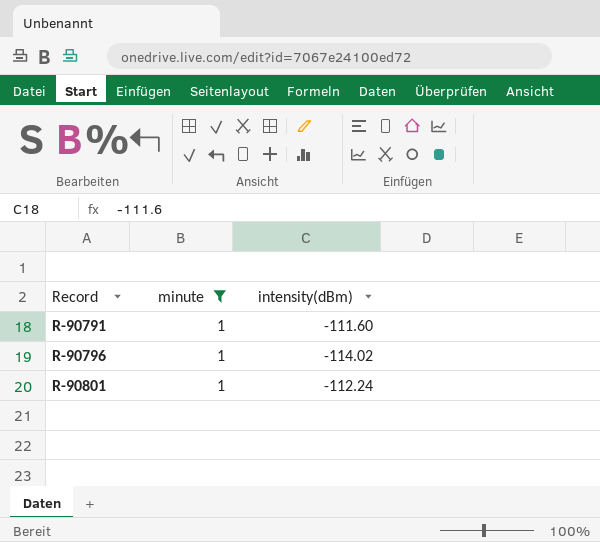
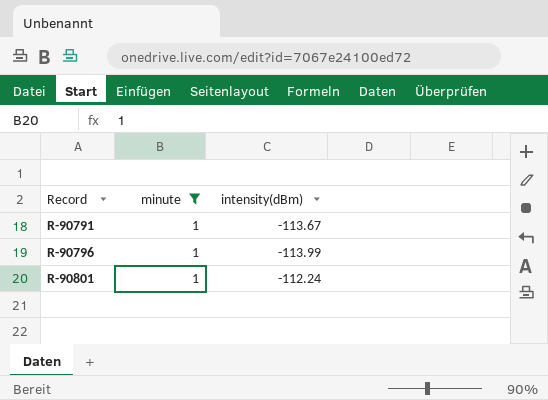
R-90791 | intensity(dBm): -111.60 -> -113.67
R-90796 | intensity(dBm): -114.02 -> -113.99

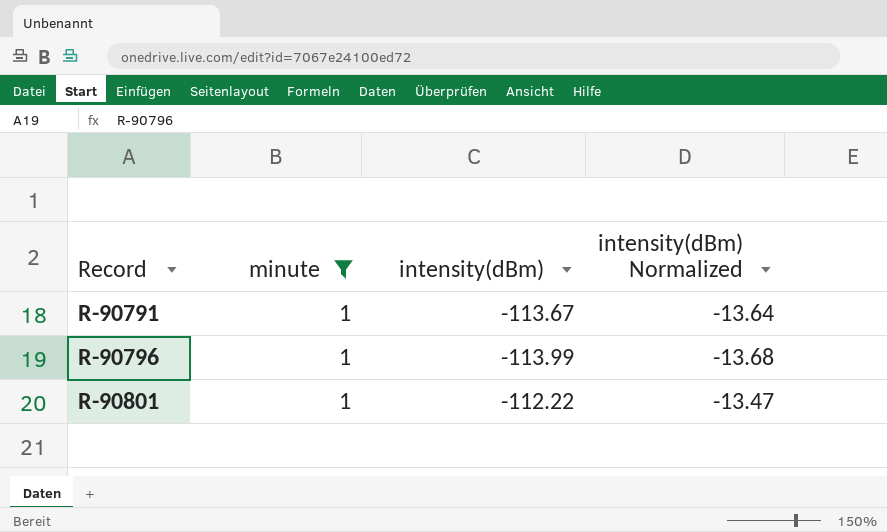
column intensity(dBm) Normalized | formula: none -> [intensity(dBm)] * 0.12
R-90801 | intensity(dBm): -112.24 -> -112.22

